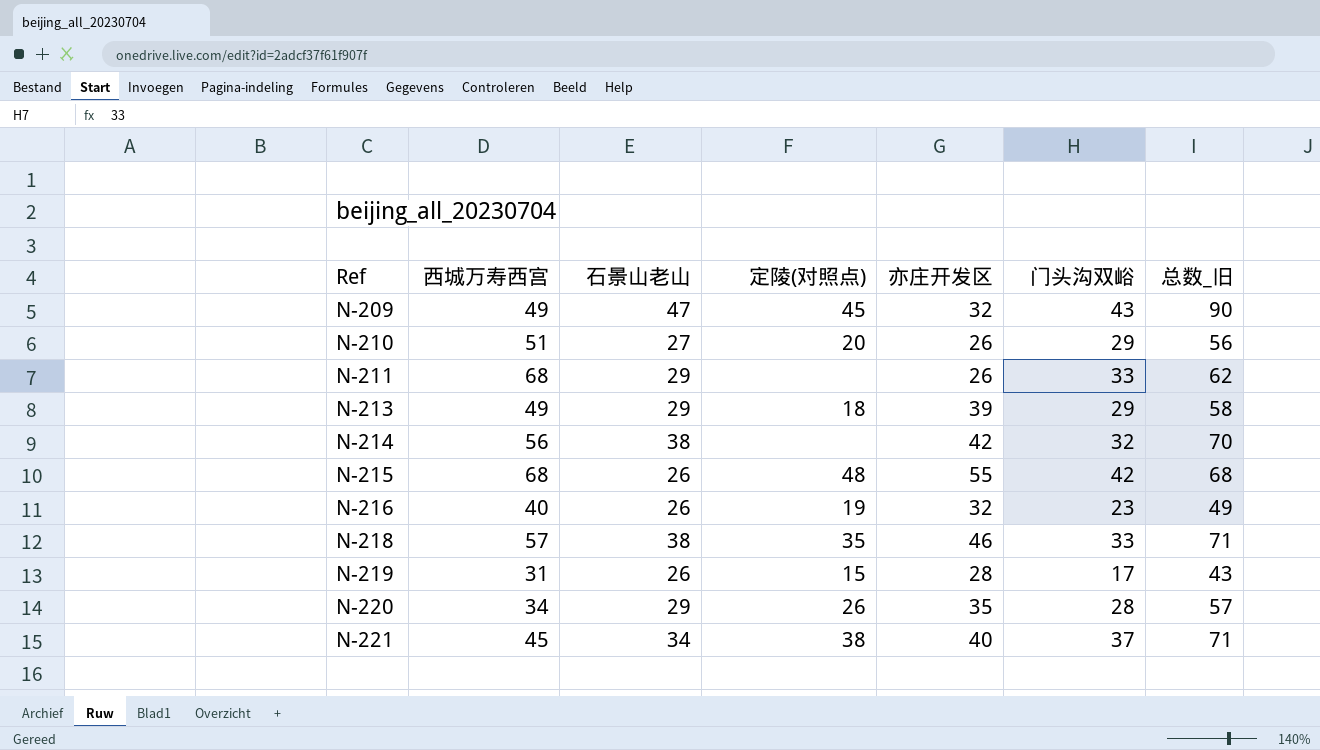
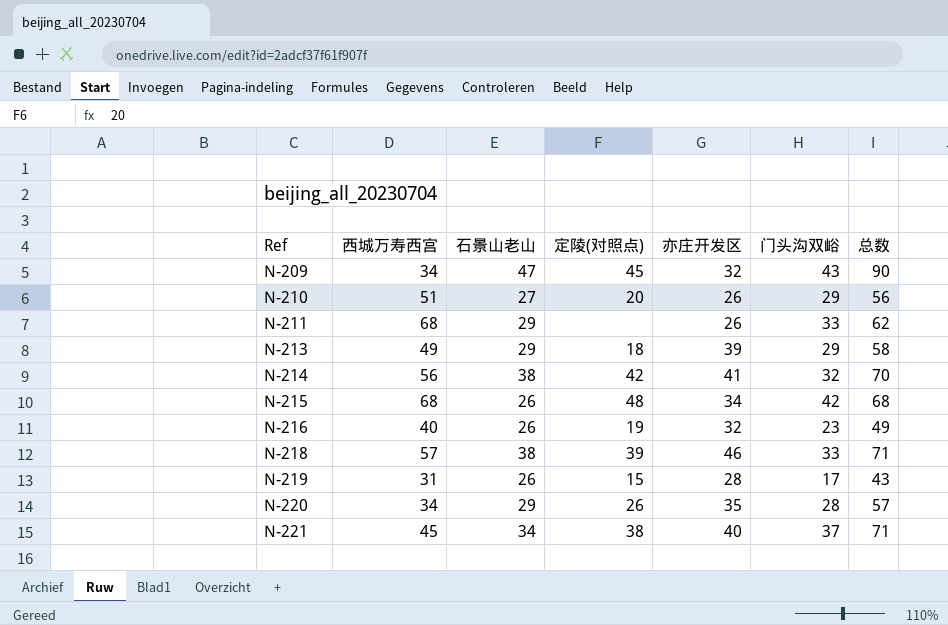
column name: 总数_旧 -> 总数
N-209 | 西城万寿西宫: 49 -> 34
N-214 | 定陵(对照点): none -> 42
N-214 | 亦庄开发区: 42 -> 41
N-215 | 亦庄开发区: 55 -> 34
N-218 | 定陵(对照点): 35 -> 39

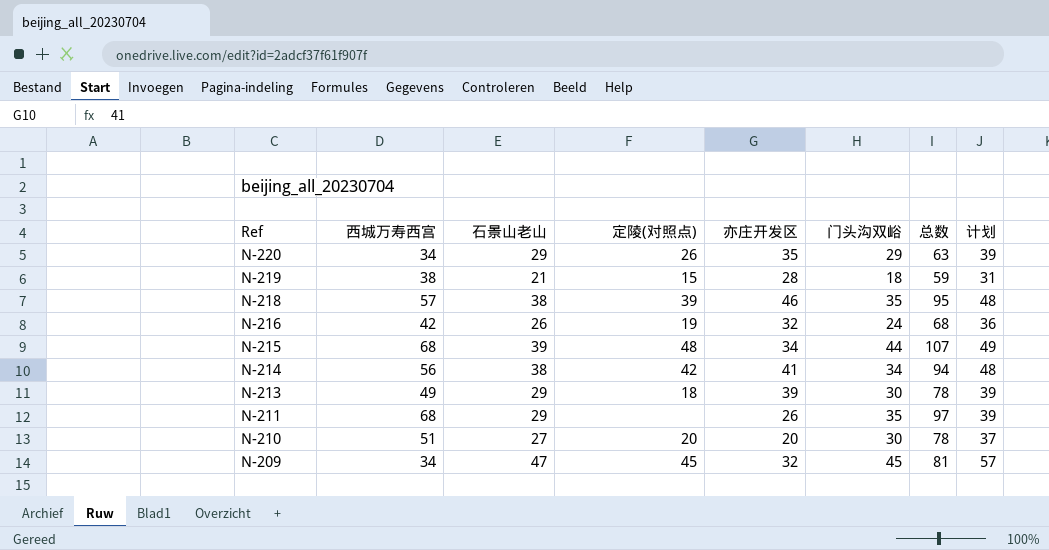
row order: Ref ascending -> Ref descending
column 总数 | formula: [石景山老山] + [门头沟双峪] -> [西城万寿西宫] + [石景山老山]
column 计划 | formula: none -> [石景山老山] + 10
row N-221: 45 | 34 | 38 | 40 | 37 | 71 -> none
N-220 | 门头沟双峪: 28 -> 29
N-219 | 西城万寿西宫: 31 -> 38
N-219 | 石景山老山: 26 -> 21
N-219 | 门头沟双峪: 17 -> 18
N-218 | 门头沟双峪: 33 -> 35
N-216 | 西城万寿西宫: 40 -> 42
N-216 | 门头沟双峪: 23 -> 24
N-215 | 石景山老山: 26 -> 39
N-215 | 门头沟双峪: 42 -> 44
N-214 | 门头沟双峪: 32 -> 34
N-213 | 门头沟双峪: 29 -> 30
N-211 | 门头沟双峪: 33 -> 35
N-210 | 亦庄开发区: 26 -> 20
N-210 | 门头沟双峪: 29 -> 30
N-209 | 门头沟双峪: 43 -> 45

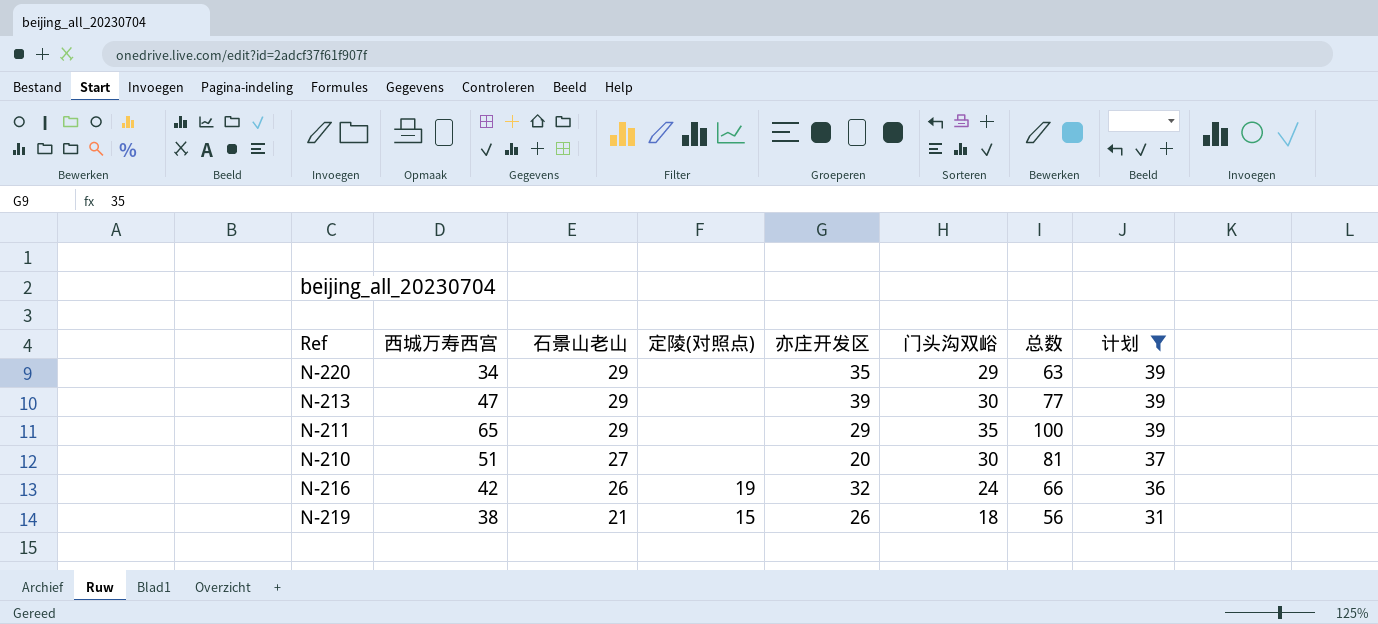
filter: none -> 计划 <= 39
row order: Ref descending -> 石景山老山 descending
column 总数 | formula: [西城万寿西宫] + [石景山老山] -> [西城万寿西宫] + [门头沟双峪]
N-220 | 定陵(对照点): 26 -> none
N-213 | 西城万寿西宫: 49 -> 47
N-213 | 定陵(对照点): 18 -> none
N-211 | 西城万寿西宫: 68 -> 65
N-211 | 亦庄开发区: 26 -> 29
N-210 | 定陵(对照点): 20 -> none
N-219 | 亦庄开发区: 28 -> 26

